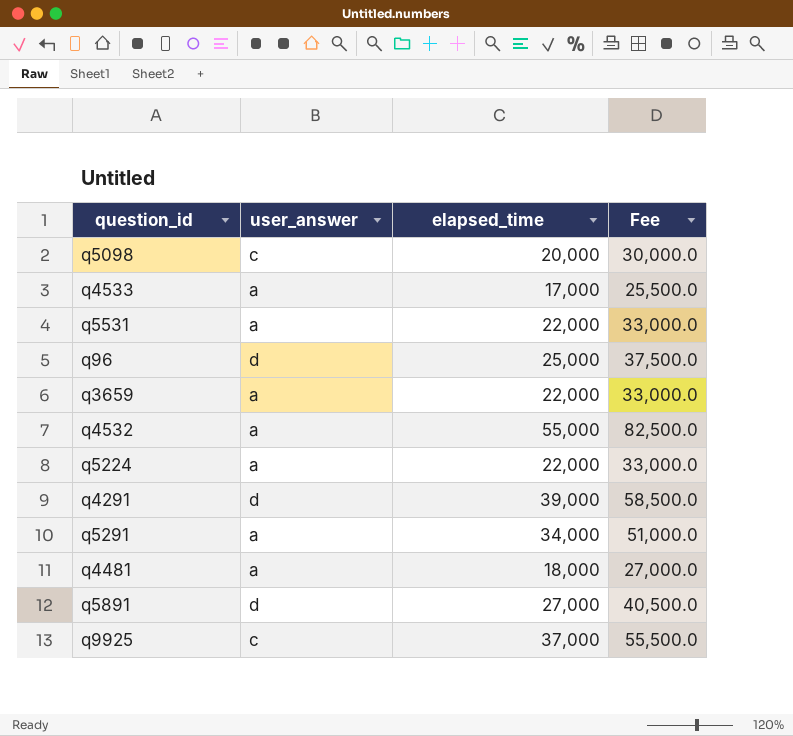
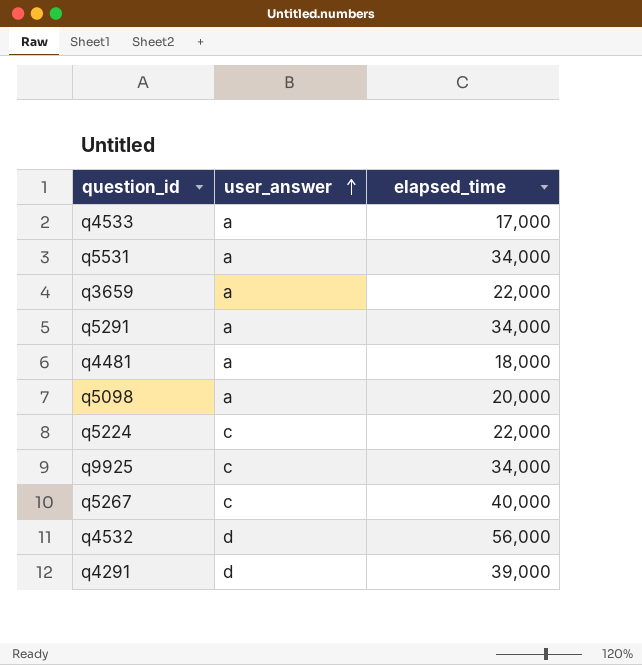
row order: none -> user_answer ascending
column Fee | formula: [elapsed_time] * 1.5 -> none
row q96: d | 25,000 | 37,500.0 -> none
row q5891: d | 27,000 | 40,500.0 -> none
q5531 | elapsed_time: 22,000 -> 34,000
q5098 | user_answer: c -> a
q5224 | user_answer: a -> c
q9925 | elapsed_time: 37,000 -> 34,000
row q5267: none -> c | 40,000
q4532 | user_answer: a -> d
q4532 | elapsed_time: 55,000 -> 56,000

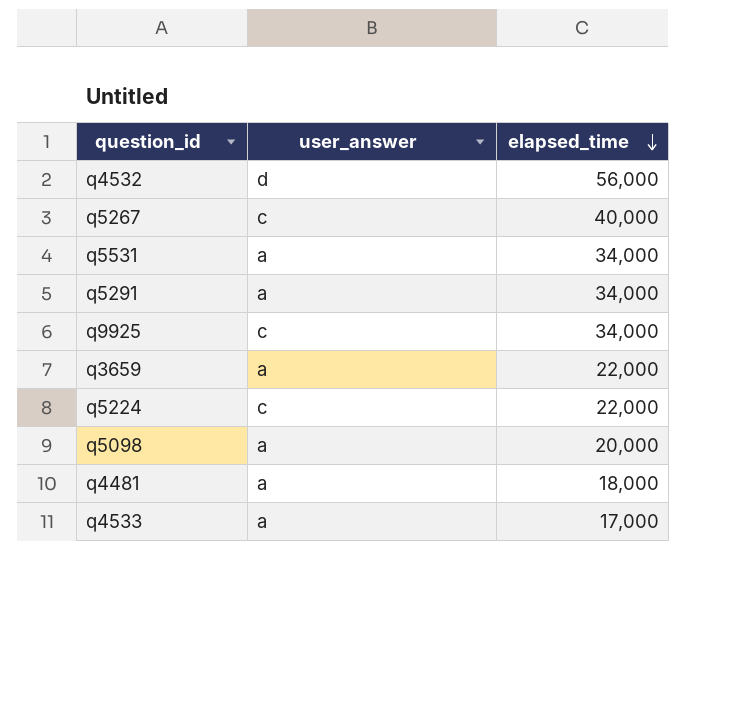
row order: user_answer ascending -> elapsed_time descending
row q4291: d | 39,000 -> none

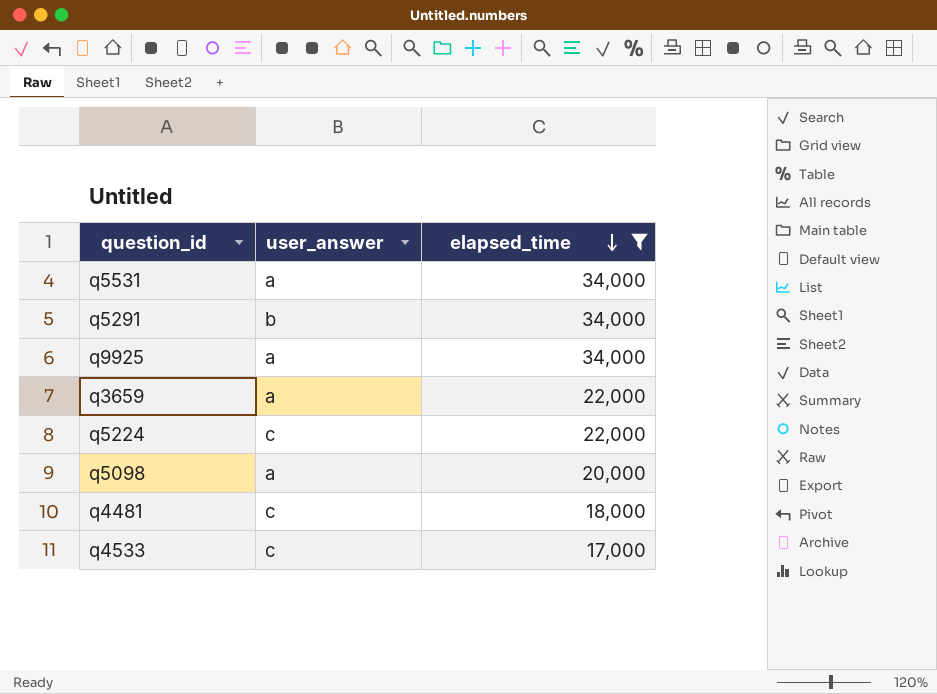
filter: none -> elapsed_time <= 34,000
q5291 | user_answer: a -> b
q9925 | user_answer: c -> a
q4481 | user_answer: a -> c
q4533 | user_answer: a -> c

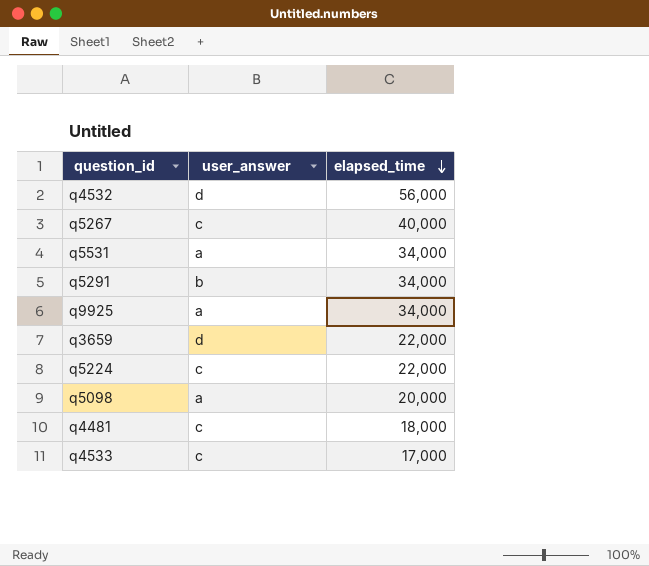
filter: elapsed_time <= 34,000 -> none
q3659 | user_answer: a -> d

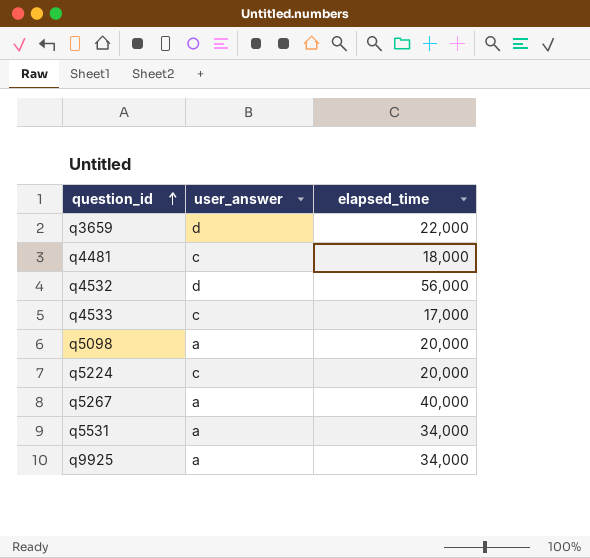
row order: elapsed_time descending -> question_id ascending
row q5291: b | 34,000 -> none
q5224 | elapsed_time: 22,000 -> 20,000
q5267 | user_answer: c -> a

